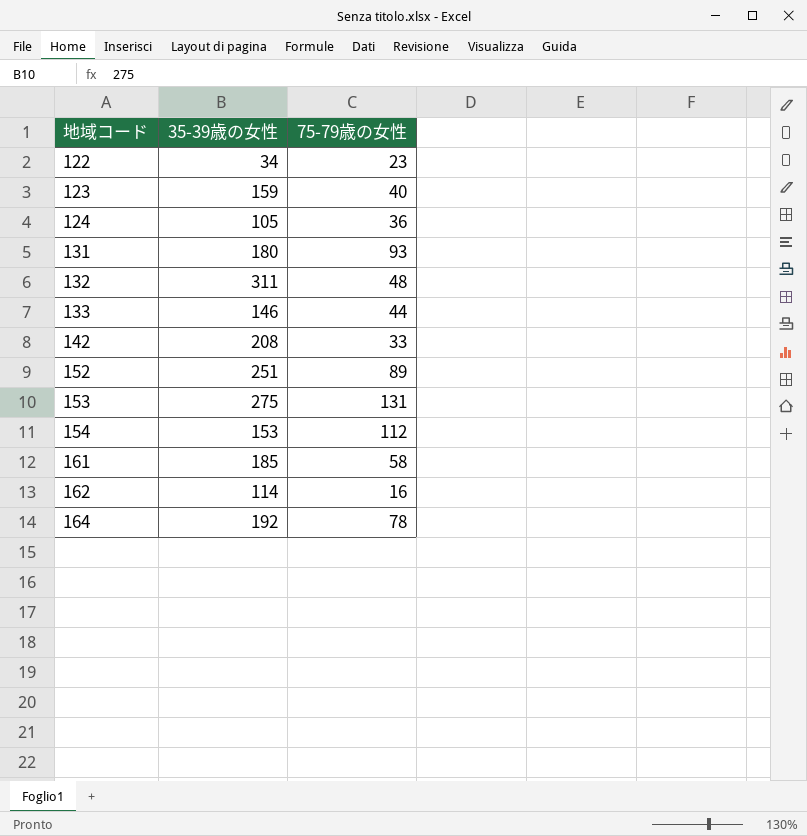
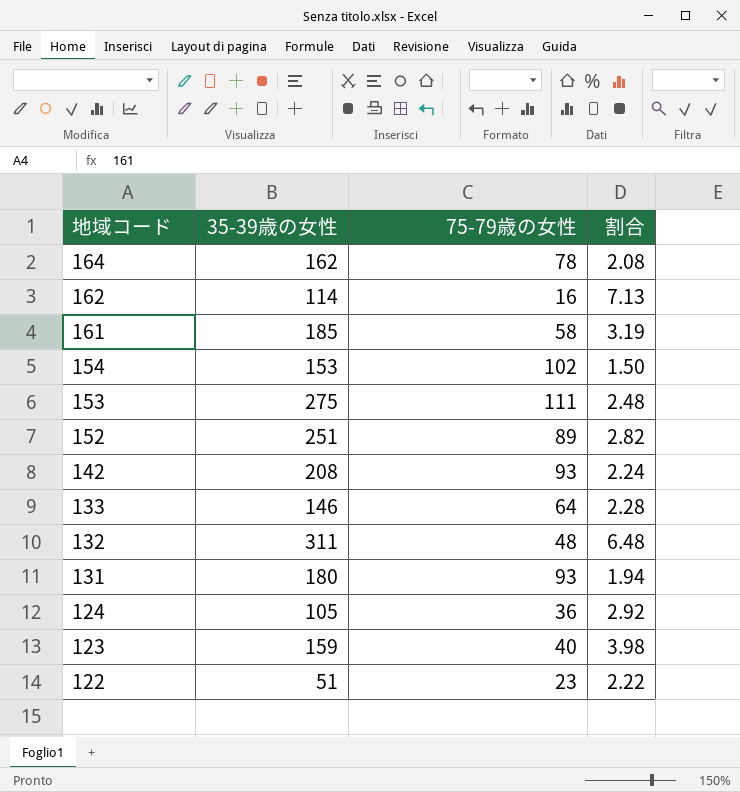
row order: 地域コード ascending -> 地域コード descending
column 割合 | formula: none -> [35-39歳の女性] / [75-79歳の女性]
164 | 35-39歳の女性: 192 -> 162
154 | 75-79歳の女性: 112 -> 102
153 | 75-79歳の女性: 131 -> 111
142 | 75-79歳の女性: 33 -> 93
133 | 75-79歳の女性: 44 -> 64
122 | 35-39歳の女性: 34 -> 51

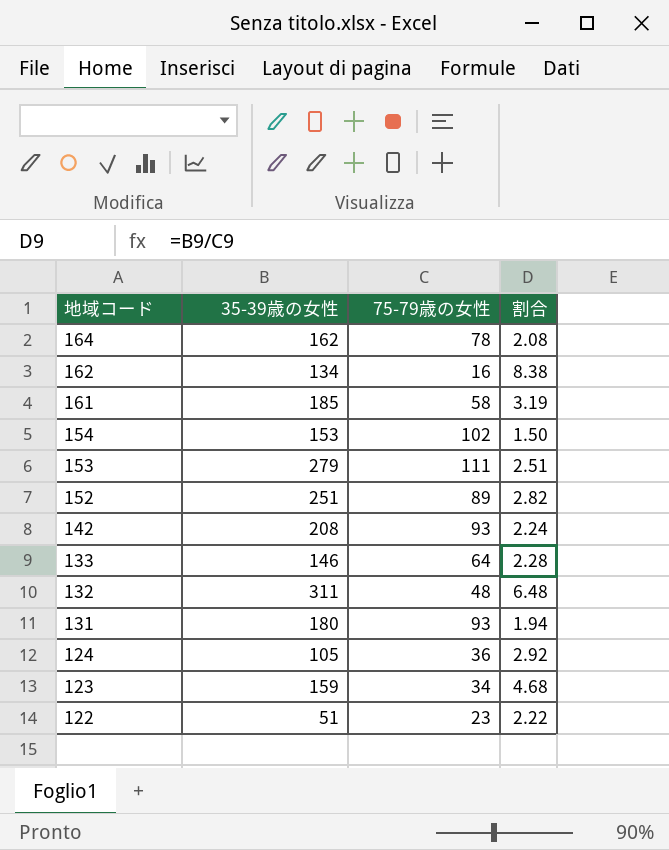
162 | 35-39歳の女性: 114 -> 134
162 | 割合: 7.13 -> 8.38
153 | 35-39歳の女性: 275 -> 279
153 | 割合: 2.48 -> 2.51
123 | 75-79歳の女性: 40 -> 34
123 | 割合: 3.98 -> 4.68

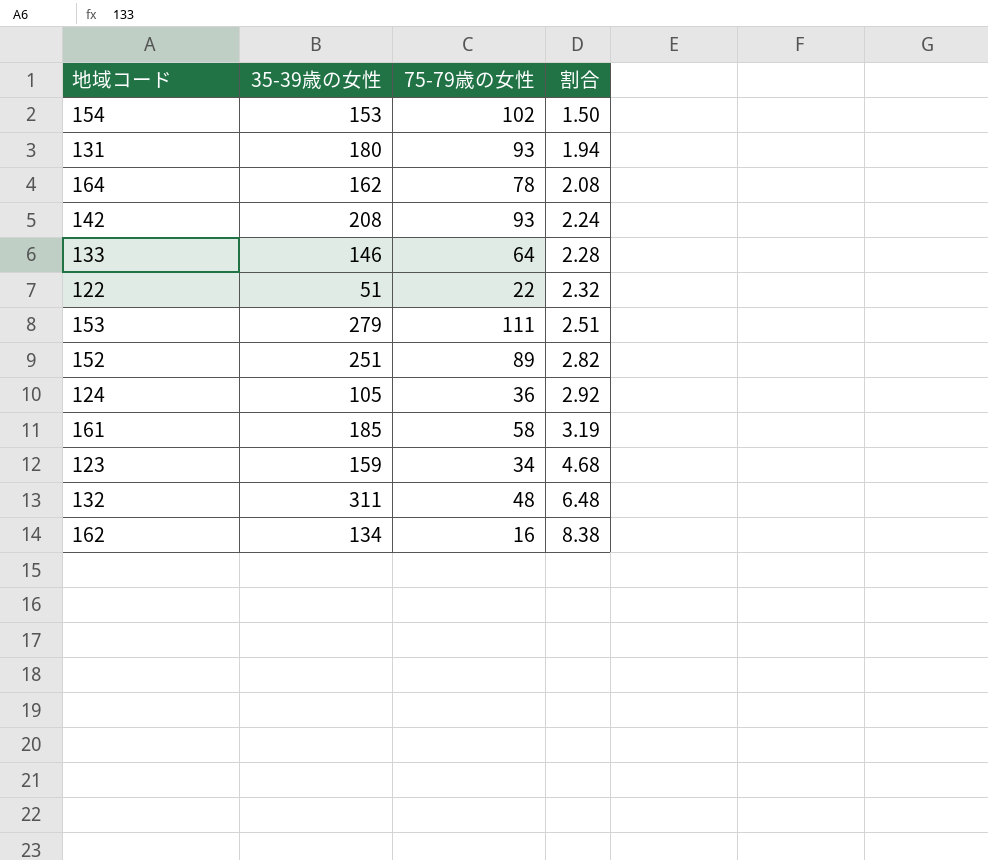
row order: 地域コード descending -> 割合 ascending
122 | 75-79歳の女性: 23 -> 22
122 | 割合: 2.22 -> 2.32

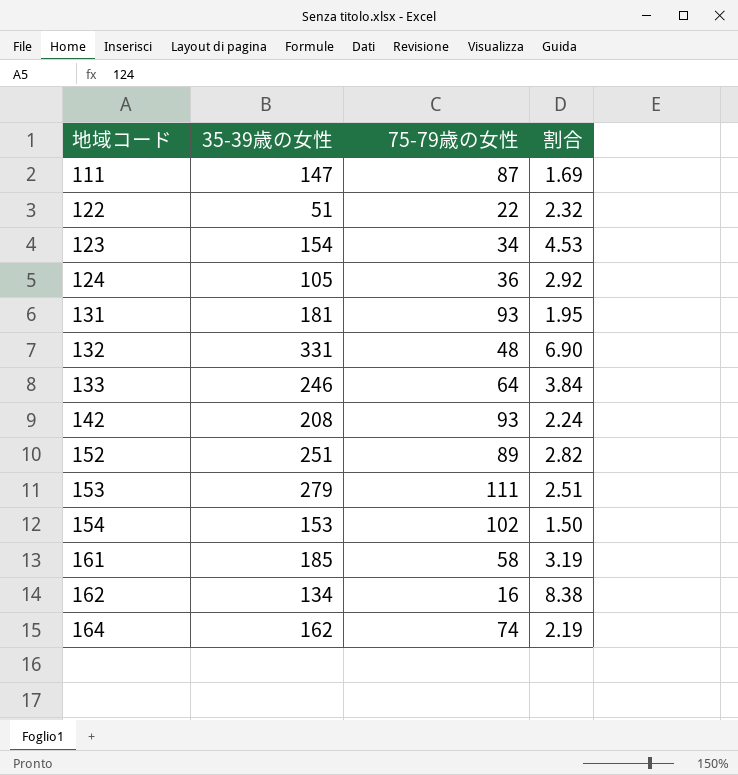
row order: 割合 ascending -> 地域コード ascending
row 111: none -> 147 | 87 | 1.69
123 | 35-39歳の女性: 159 -> 154
123 | 割合: 4.68 -> 4.53
131 | 35-39歳の女性: 180 -> 181
131 | 割合: 1.94 -> 1.95
132 | 35-39歳の女性: 311 -> 331
132 | 割合: 6.48 -> 6.90
133 | 35-39歳の女性: 146 -> 246
133 | 割合: 2.28 -> 3.84
164 | 75-79歳の女性: 78 -> 74
164 | 割合: 2.08 -> 2.19

